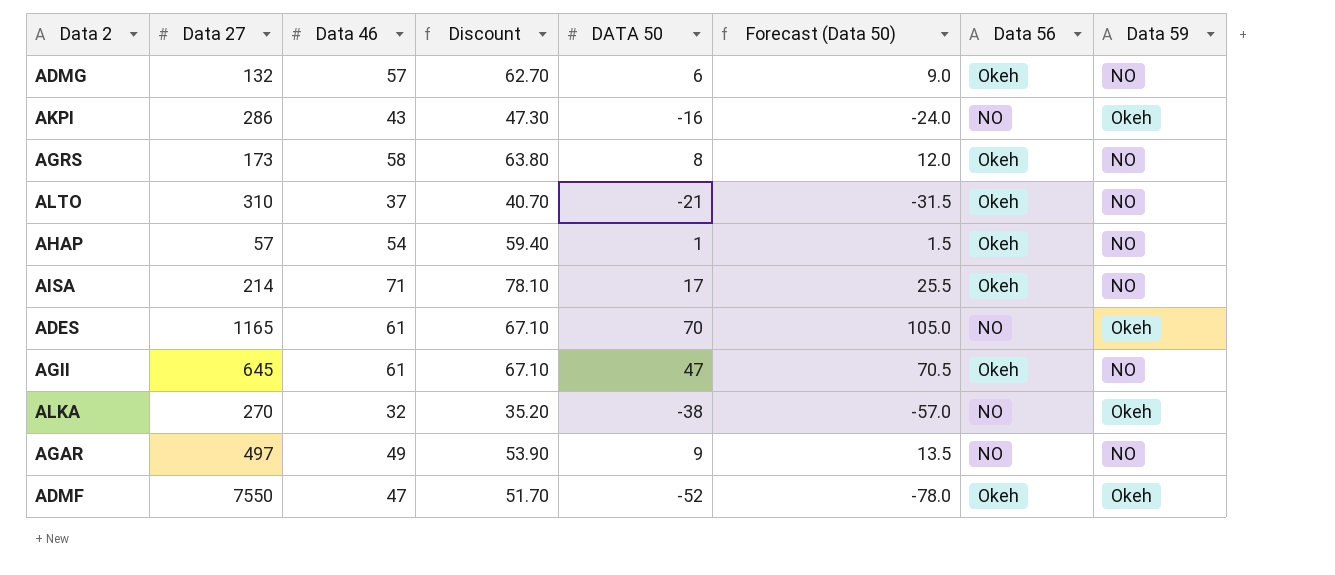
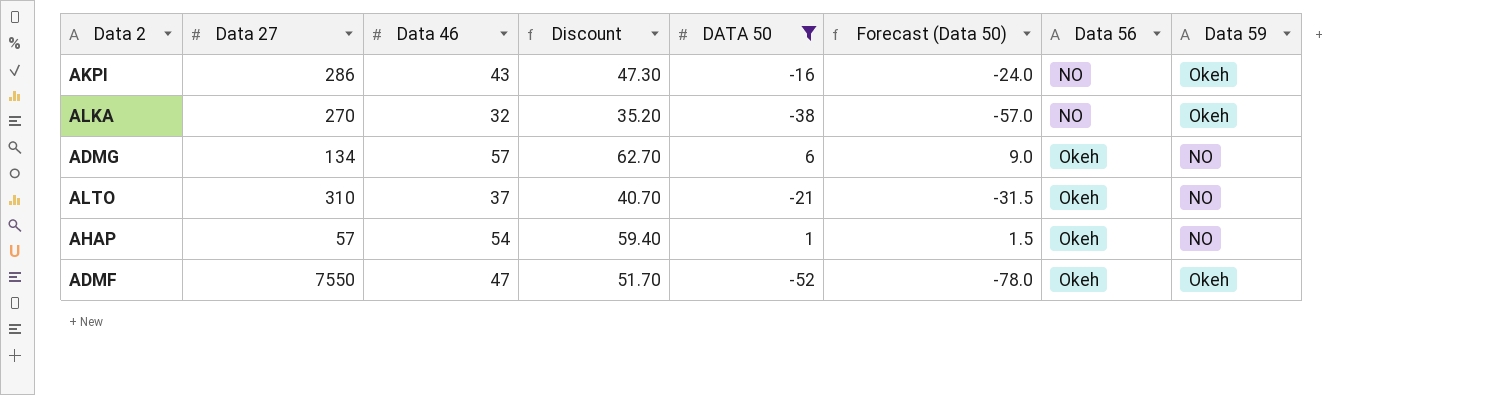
filter: none -> DATA 50 <= 6
row order: none -> Data 56 ascending
ADMG | Data 27: 132 -> 134

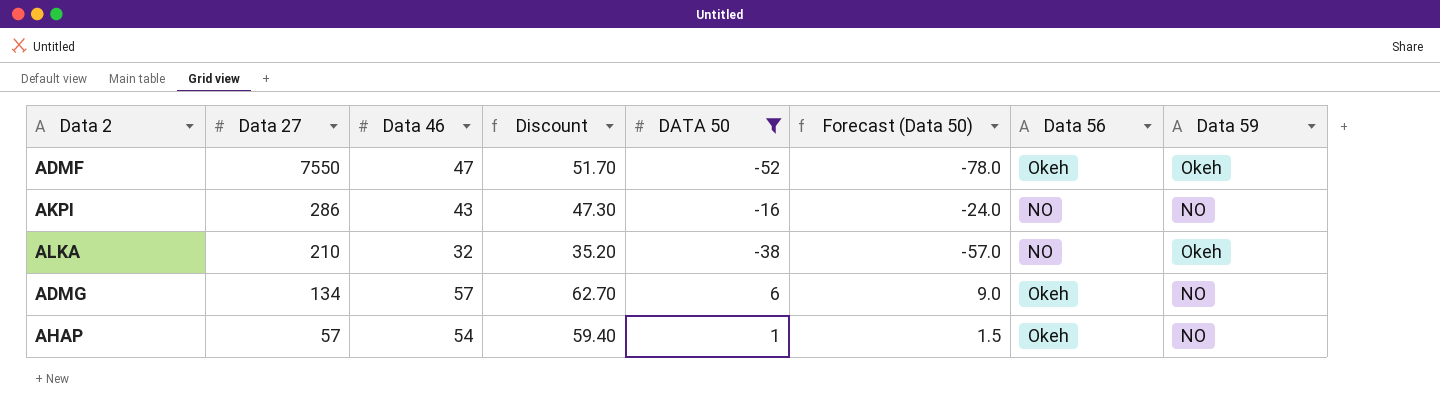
row order: Data 56 ascending -> Data 27 descending
row ALTO: 310 | 37 | 40.70 | -21 | -31.5 | Okeh | NO -> none
AKPI | Data 59: Okeh -> NO
ALKA | Data 27: 270 -> 210

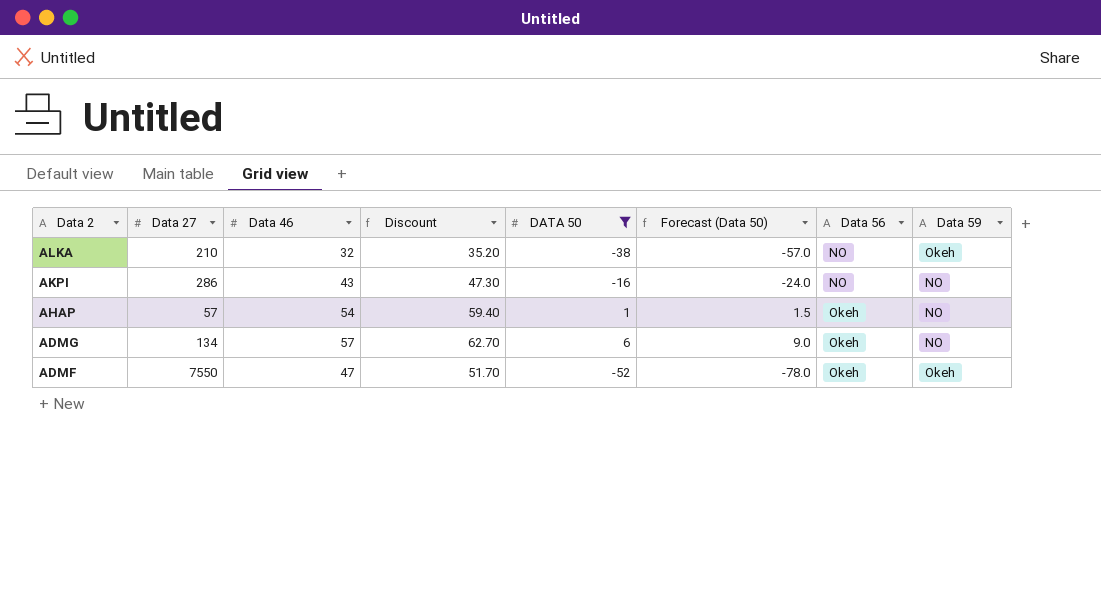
row order: Data 27 descending -> Data 2 descending

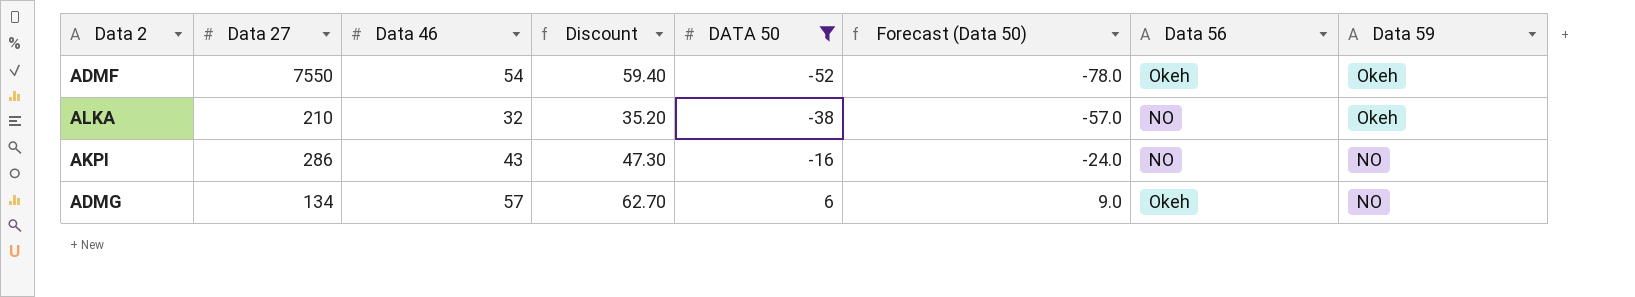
row order: Data 2 descending -> DATA 50 ascending
row AHAP: 57 | 54 | 59.40 | 1 | 1.5 | Okeh | NO -> none
ADMF | Data 46: 47 -> 54
ADMF | Discount: 51.70 -> 59.40

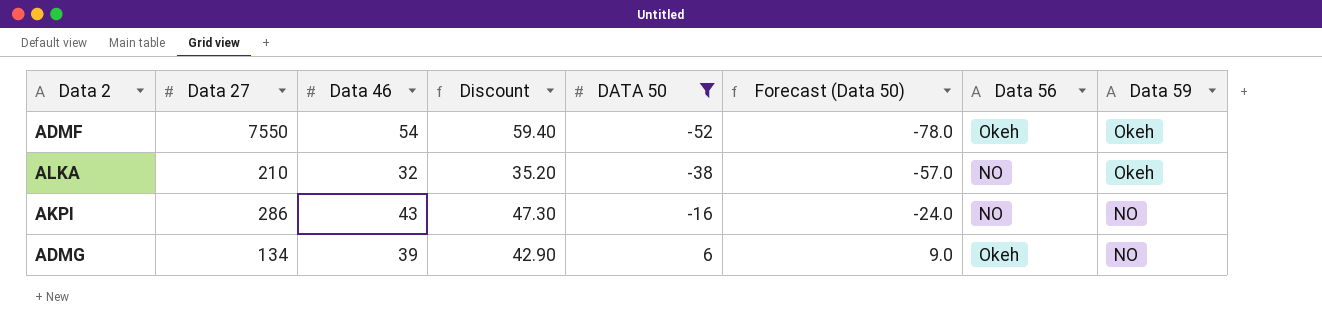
ADMG | Data 46: 57 -> 39
ADMG | Discount: 62.70 -> 42.90

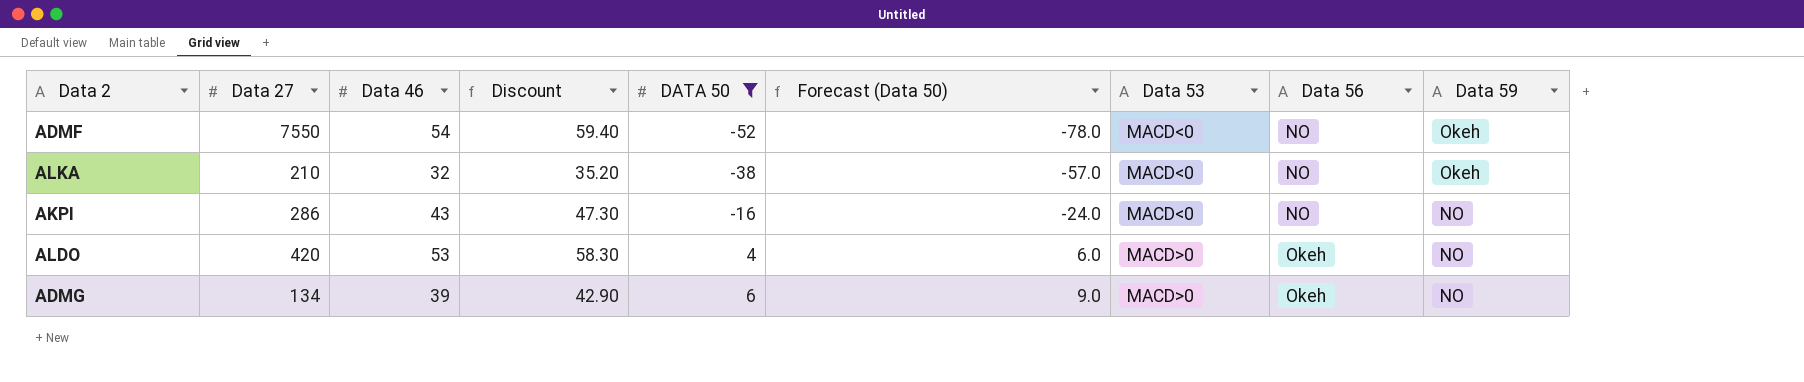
column Data 53 | position: none -> 7
ADMF | Data 56: Okeh -> NO
row ALDO: none -> 420 | 53 | 58.30 | 4 | 6.0 | MACD>0 | Okeh | NO

